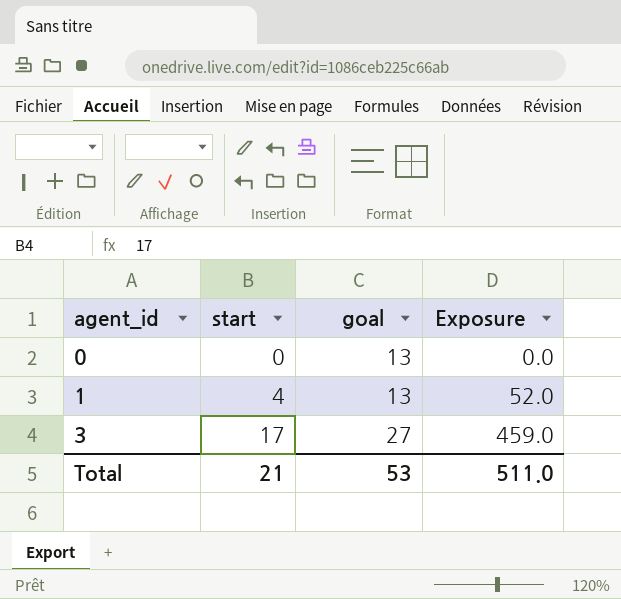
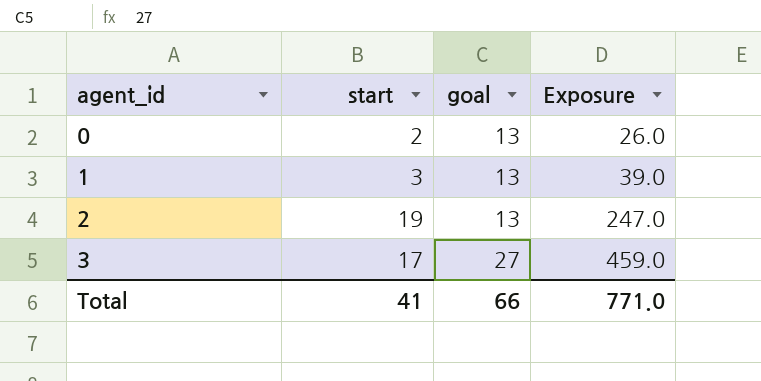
0 | start: 0 -> 2
0 | Exposure: 0.0 -> 26.0
1 | start: 4 -> 3
1 | Exposure: 52.0 -> 39.0
row 2: none -> 19 | 13 | 247.0
Total | start: 21 -> 41
Total | goal: 53 -> 66
Total | Exposure: 511.0 -> 771.0

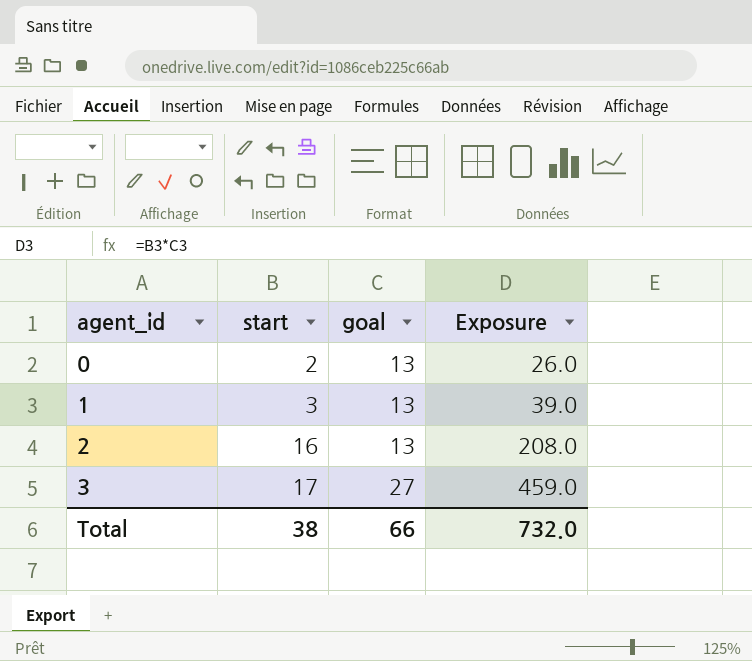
2 | start: 19 -> 16
2 | Exposure: 247.0 -> 208.0
Total | start: 41 -> 38
Total | Exposure: 771.0 -> 732.0

